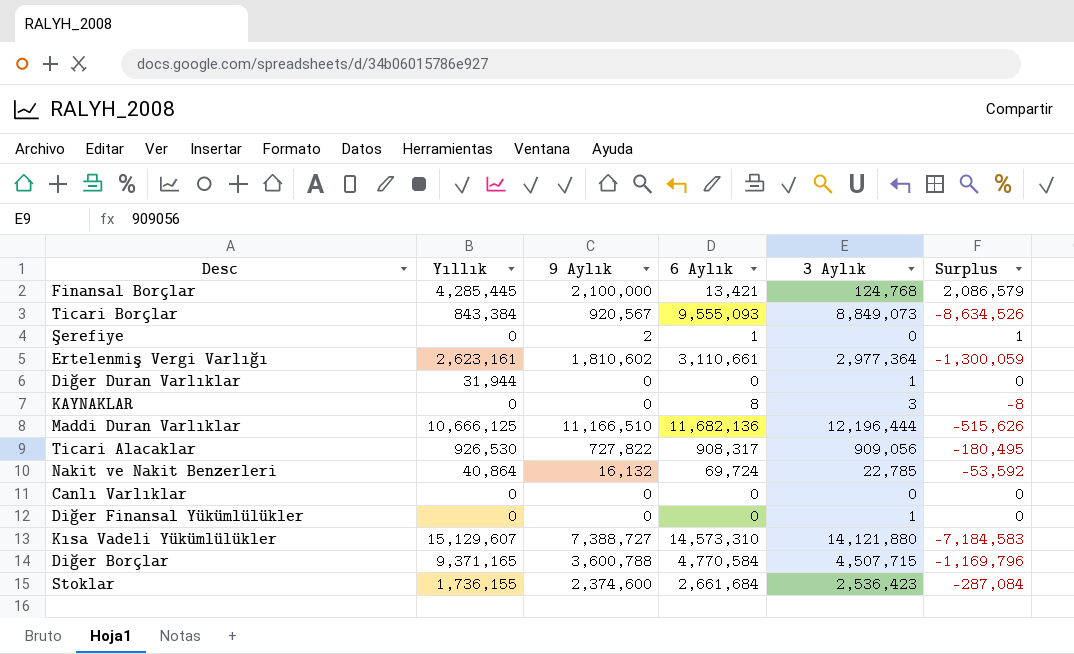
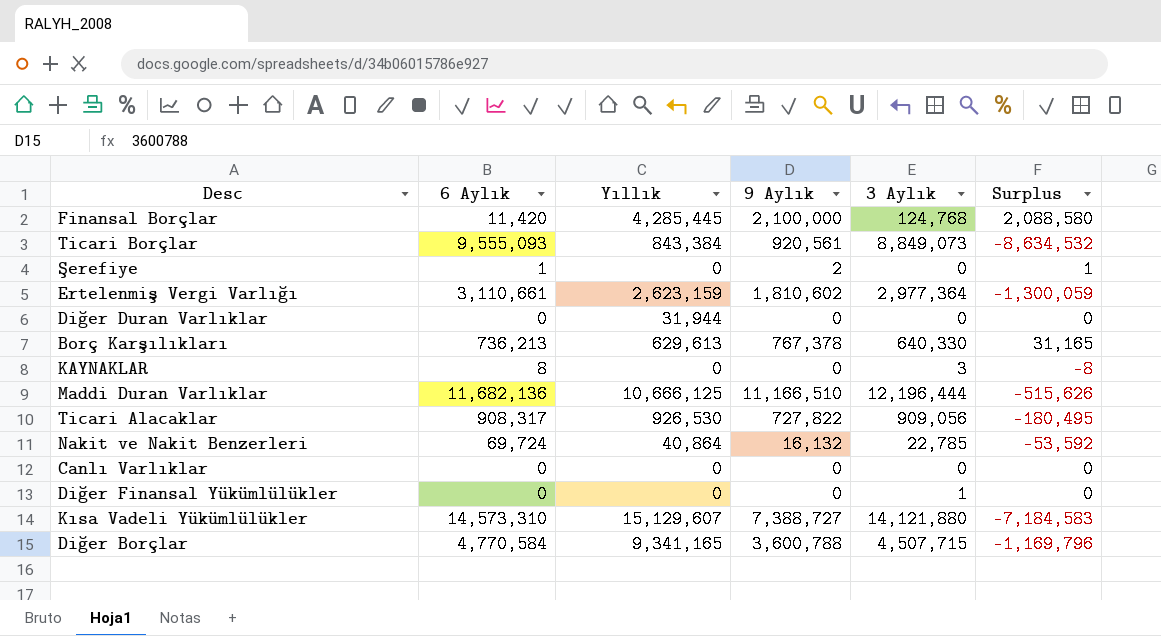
column 6 Aylık | position: 4 -> 2
row Stoklar: 1,736,155 | 2,374,600 | 2,661,684 | 2,536,423 | -287,084 -> none
Finansal Borçlar | 6 Aylık: 13,421 -> 11,420
Finansal Borçlar | Surplus: 2,086,579 -> 2,088,580
Ticari Borçlar | 9 Aylık: 920,567 -> 920,561
Ticari Borçlar | Surplus: -8,634,526 -> -8,634,532
Ertelenmiş Vergi Varlığı | Yıllık: 2,623,161 -> 2,623,159
Diğer Duran Varlıklar | 3 Aylık: 1 -> 0
row Borç Karşılıkları: none -> 736,213 | 629,613 | 767,378 | 640,330 | 31,165
Diğer Borçlar | Yıllık: 9,371,165 -> 9,341,165

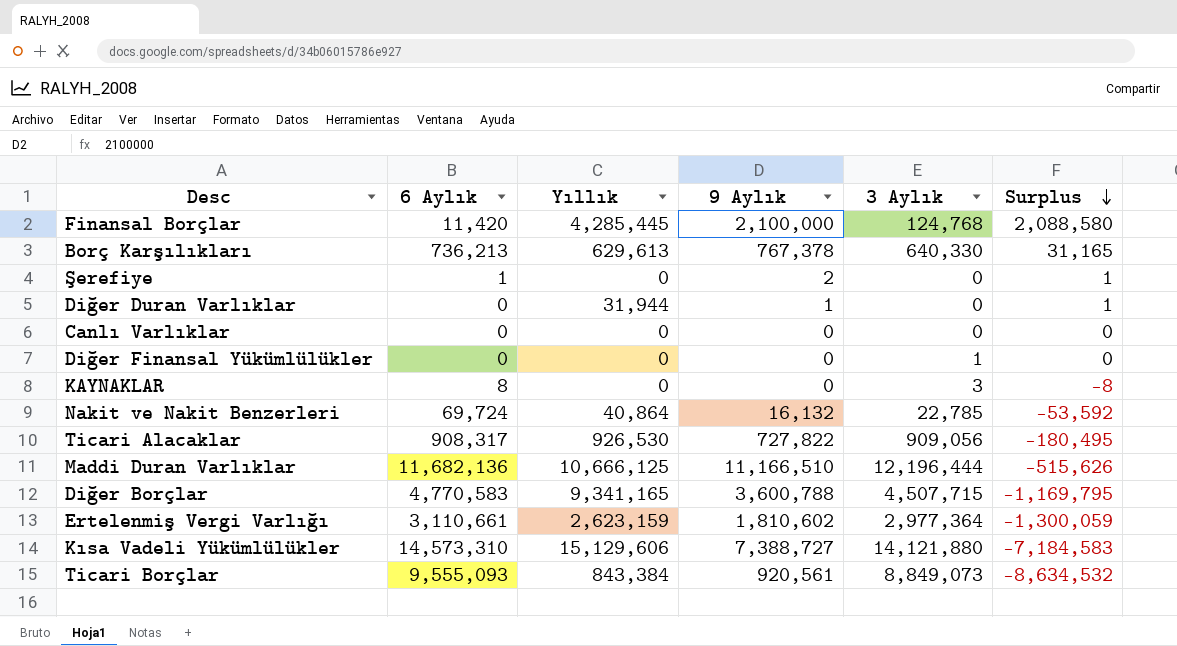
row order: none -> Surplus descending
Diğer Duran Varlıklar | 9 Aylık: 0 -> 1
Diğer Duran Varlıklar | Surplus: 0 -> 1
Diğer Borçlar | 6 Aylık: 4,770,584 -> 4,770,583
Diğer Borçlar | Surplus: -1,169,796 -> -1,169,795
Kısa Vadeli Yükümlülükler | Yıllık: 15,129,607 -> 15,129,606

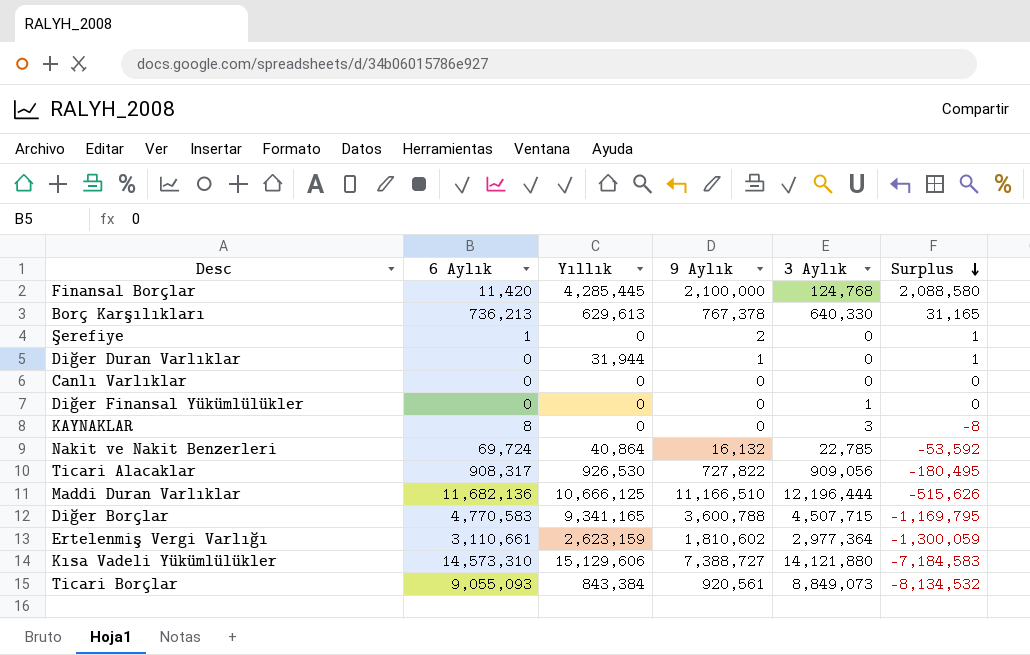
Ticari Borçlar | 6 Aylık: 9,555,093 -> 9,055,093
Ticari Borçlar | Surplus: -8,634,532 -> -8,134,532

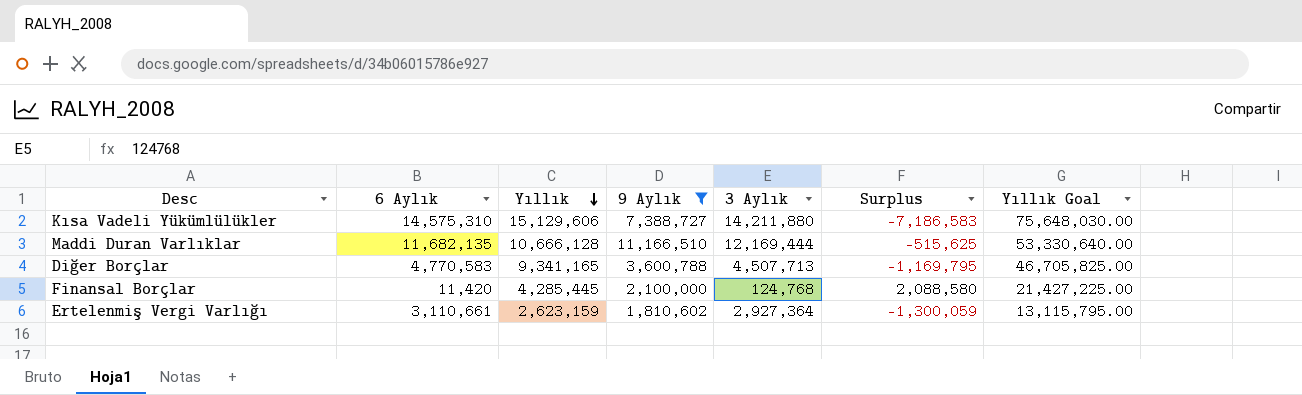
filter: none -> 9 Aylık >= 1,810,602
row order: Surplus descending -> Yıllık descending
column Yıllık Goal | formula: none -> [Yıllık] * 5
Kısa Vadeli Yükümlülükler | 6 Aylık: 14,573,310 -> 14,575,310
Kısa Vadeli Yükümlülükler | 3 Aylık: 14,121,880 -> 14,211,880
Kısa Vadeli Yükümlülükler | Surplus: -7,184,583 -> -7,186,583
Maddi Duran Varlıklar | 6 Aylık: 11,682,136 -> 11,682,135
Maddi Duran Varlıklar | Yıllık: 10,666,125 -> 10,666,128
Maddi Duran Varlıklar | 3 Aylık: 12,196,444 -> 12,169,444
Maddi Duran Varlıklar | Surplus: -515,626 -> -515,625
Diğer Borçlar | 3 Aylık: 4,507,715 -> 4,507,713
Ertelenmiş Vergi Varlığı | 3 Aylık: 2,977,364 -> 2,927,364

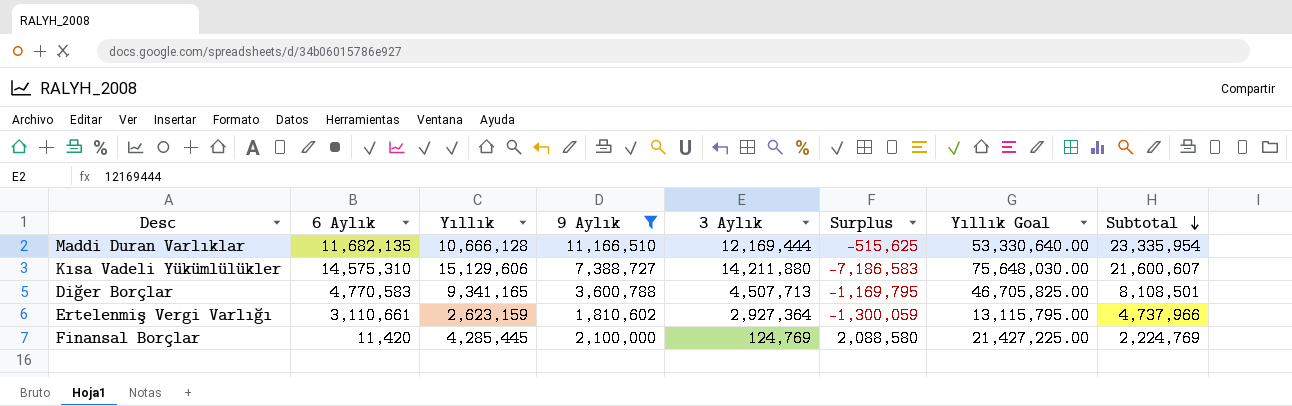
row order: Yıllık descending -> Subtotal descending
column Subtotal | formula: none -> [9 Aylık] + [3 Aylık]
Finansal Borçlar | 3 Aylık: 124,768 -> 124,769

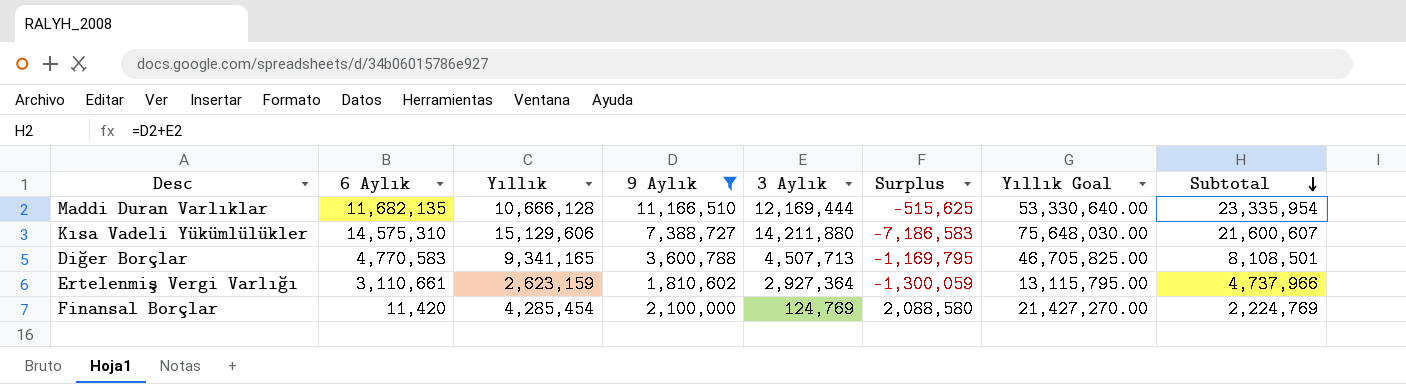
Finansal Borçlar | Yıllık: 4,285,445 -> 4,285,454
Finansal Borçlar | Yıllık Goal: 21,427,225.00 -> 21,427,270.00

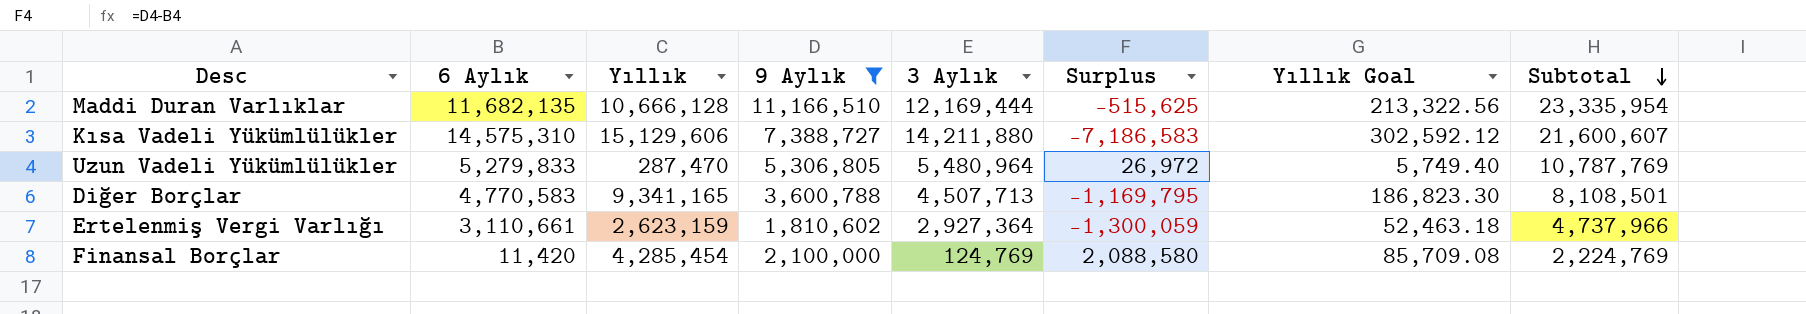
column Yıllık Goal | formula: [Yıllık] * 5 -> [Yıllık] * 0.02
row Uzun Vadeli Yükümlülükler: none -> 5,279,833 | 287,470 | 5,306,805 | 5,480,964 | 26,972 | 5,749.40 | 10,787,769

